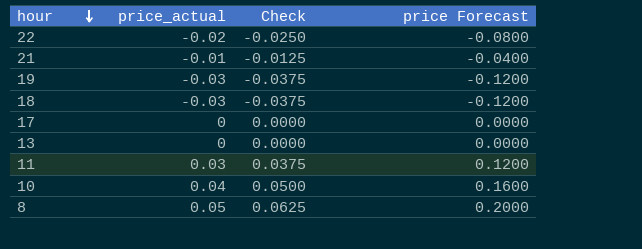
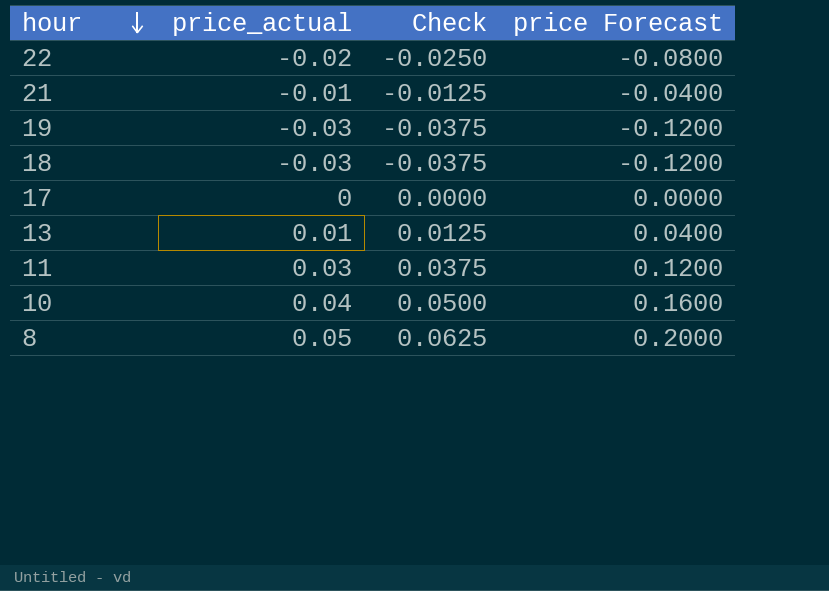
13 | price_actual: 0 -> 0.01
13 | Check: 0.0000 -> 0.0125
13 | price Forecast: 0.0000 -> 0.0400

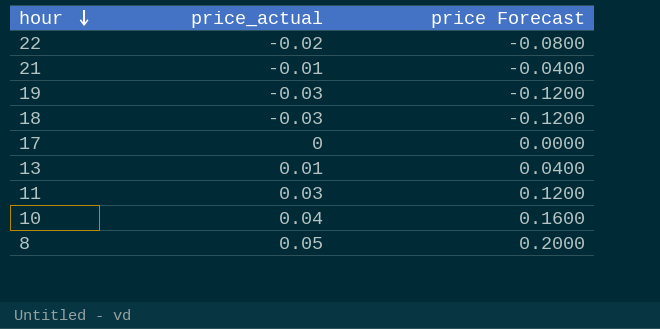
column Check | formula: [price_actual] * 1.25 -> none

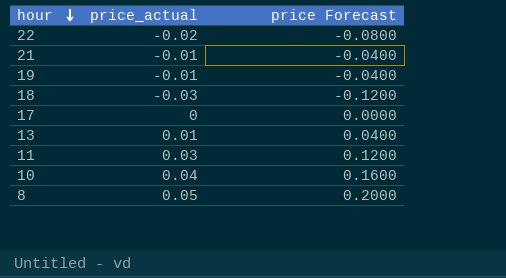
19 | price_actual: -0.03 -> -0.01
19 | price Forecast: -0.1200 -> -0.0400

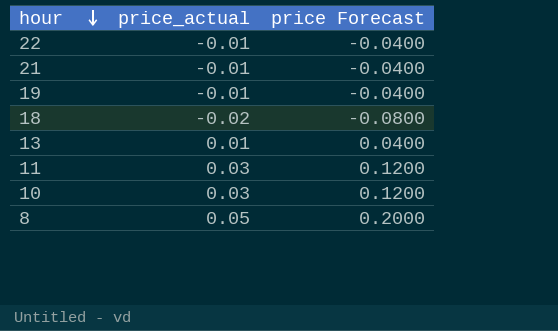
row 17: 0 | 0.0000 -> none
22 | price_actual: -0.02 -> -0.01
22 | price Forecast: -0.0800 -> -0.0400
18 | price_actual: -0.03 -> -0.02
18 | price Forecast: -0.1200 -> -0.0800
10 | price_actual: 0.04 -> 0.03
10 | price Forecast: 0.1600 -> 0.1200

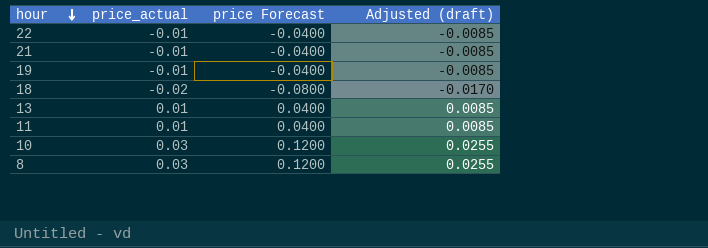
column Adjusted (draft) | formula: none -> [price_actual] * 0.85
11 | price_actual: 0.03 -> 0.01
11 | price Forecast: 0.1200 -> 0.0400
8 | price_actual: 0.05 -> 0.03
8 | price Forecast: 0.2000 -> 0.1200

